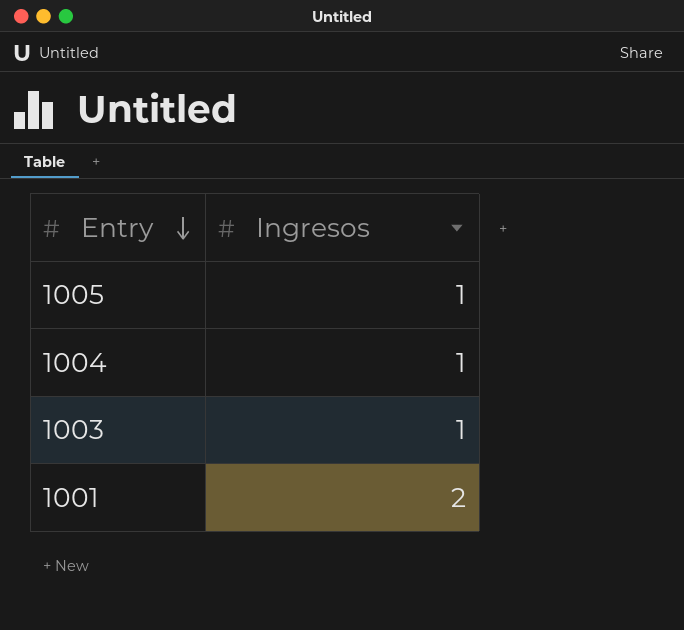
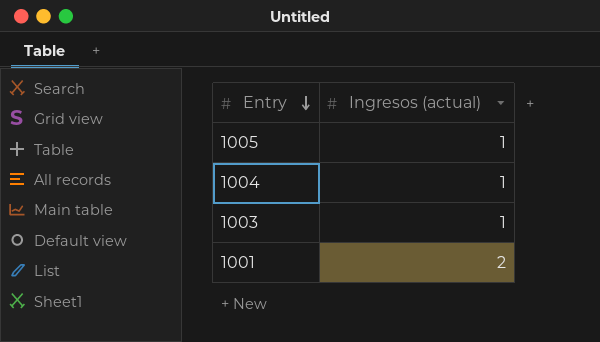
column name: Ingresos -> Ingresos (actual)

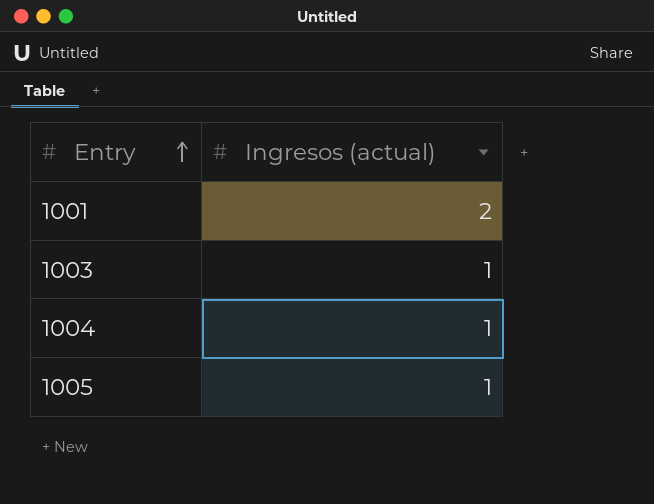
row order: Entry descending -> Entry ascending

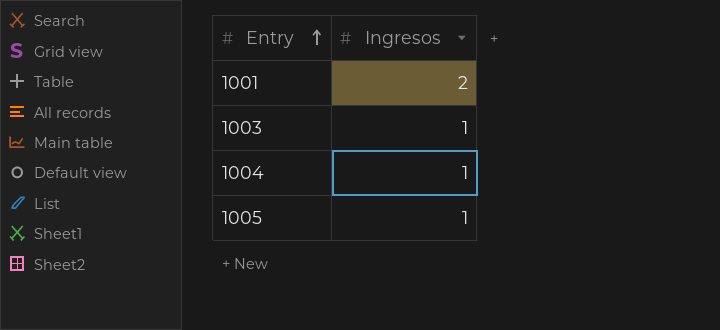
column name: Ingresos (actual) -> Ingresos

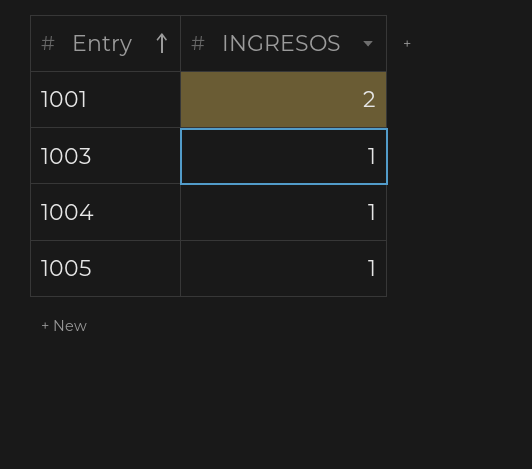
column name: Ingresos -> INGRESOS

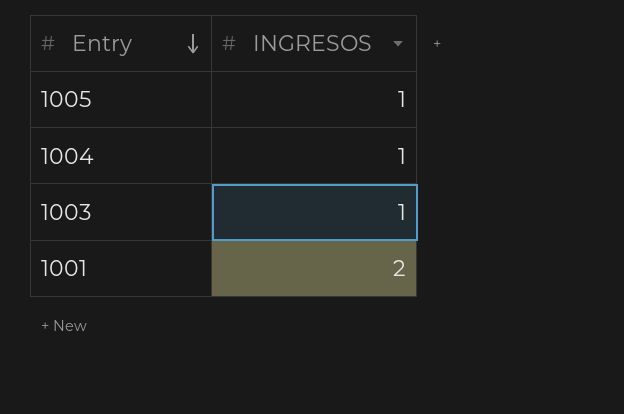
row order: Entry ascending -> Entry descending

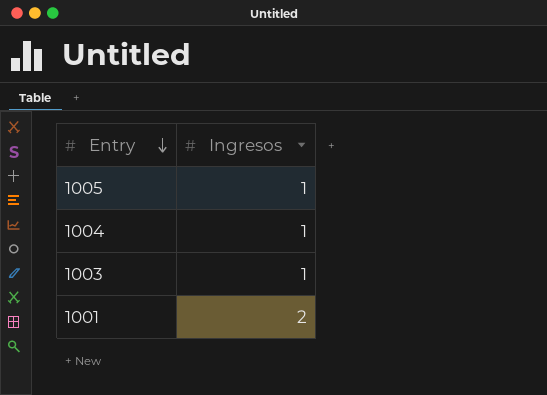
column name: INGRESOS -> Ingresos

